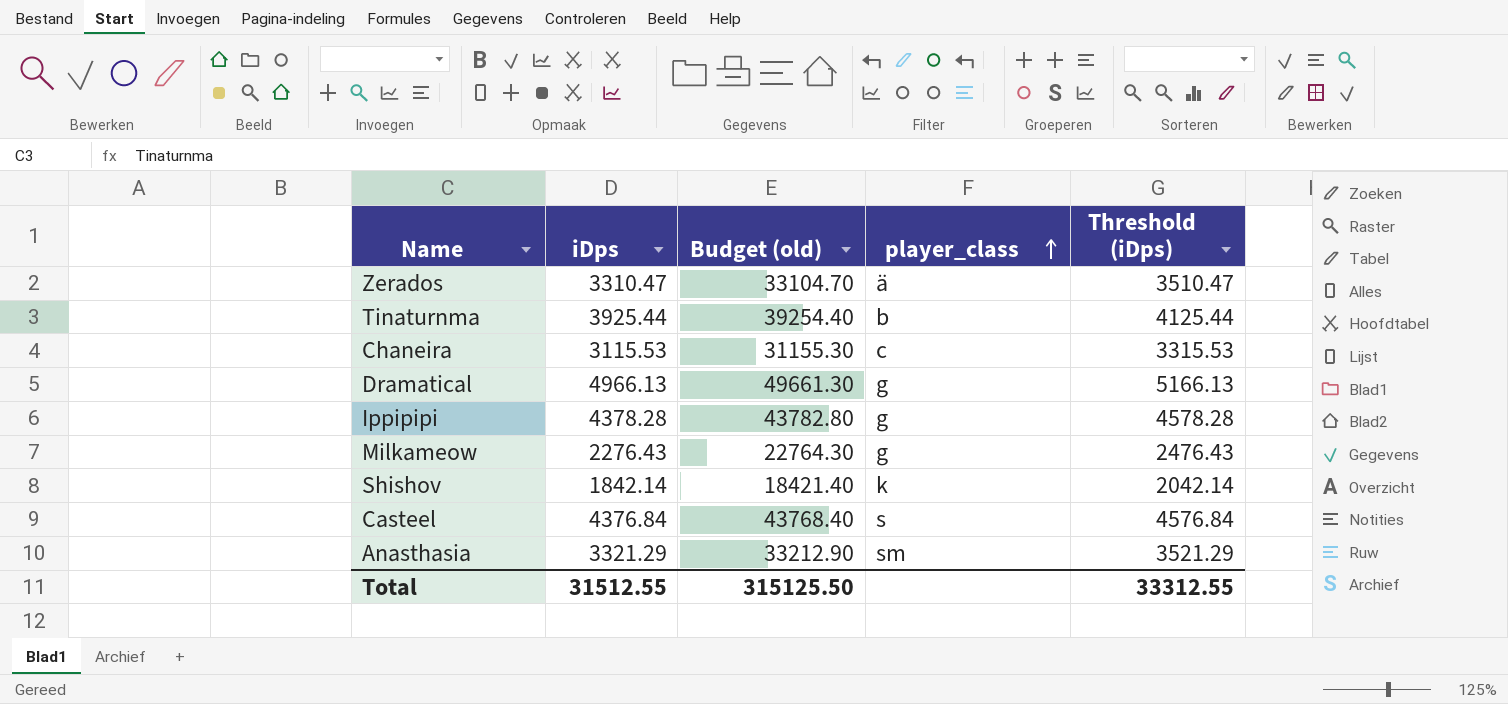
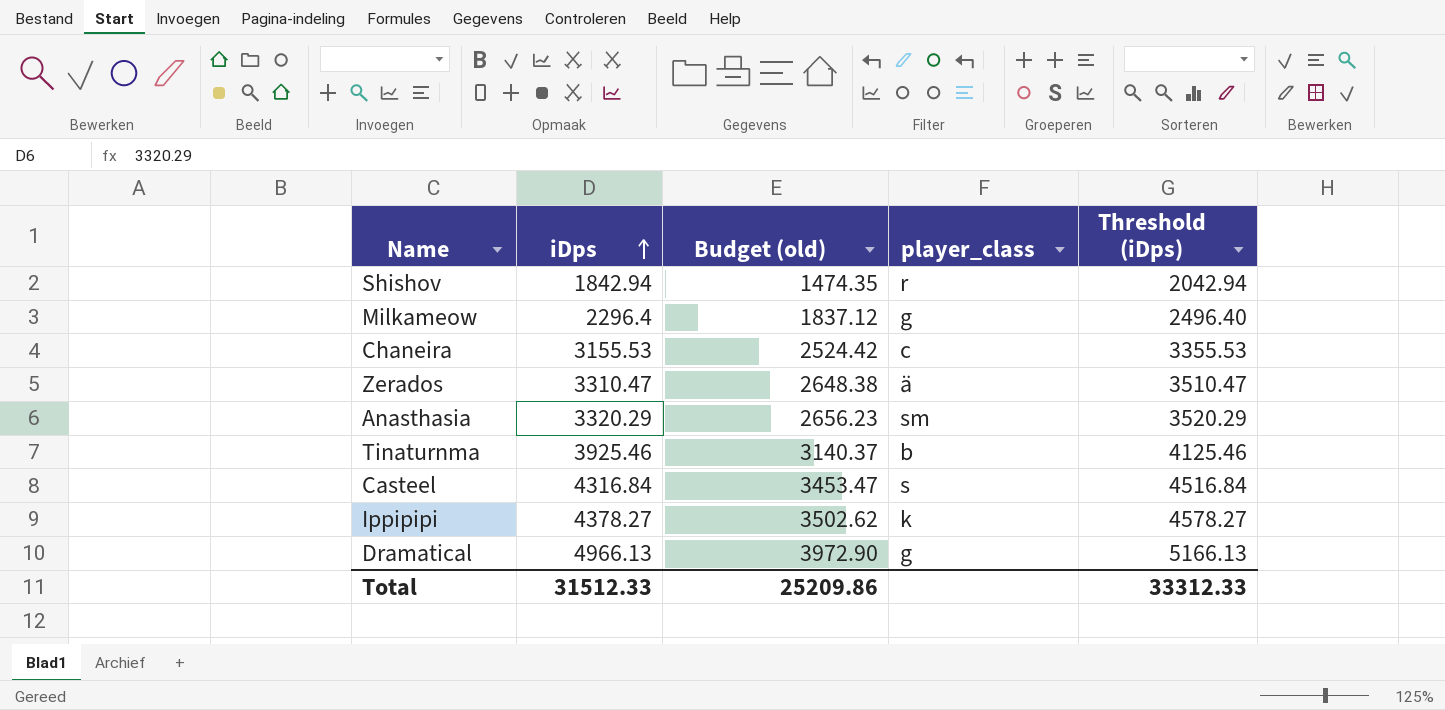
row order: player_class ascending -> iDps ascending
column Budget (old) | formula: [iDps] * 10 -> [iDps] * 0.8
Shishov | iDps: 1842.14 -> 1842.94
Shishov | player_class: k -> r
Shishov | Threshold (iDps): 2042.14 -> 2042.94
Milkameow | iDps: 2276.43 -> 2296.4
Milkameow | Threshold (iDps): 2476.43 -> 2496.40
Chaneira | iDps: 3115.53 -> 3155.53
Chaneira | Threshold (iDps): 3315.53 -> 3355.53
Anasthasia | iDps: 3321.29 -> 3320.29
Anasthasia | Threshold (iDps): 3521.29 -> 3520.29
Tinaturnma | iDps: 3925.44 -> 3925.46
Tinaturnma | Threshold (iDps): 4125.44 -> 4125.46
Casteel | iDps: 4376.84 -> 4316.84
Casteel | Threshold (iDps): 4576.84 -> 4516.84
Ippipipi | iDps: 4378.28 -> 4378.27
Ippipipi | player_class: g -> k
Ippipipi | Threshold (iDps): 4578.28 -> 4578.27
Total | iDps: 31512.55 -> 31512.33
Total | Budget (old): 315125.50 -> 25209.86
Total | Threshold (iDps): 33312.55 -> 33312.33

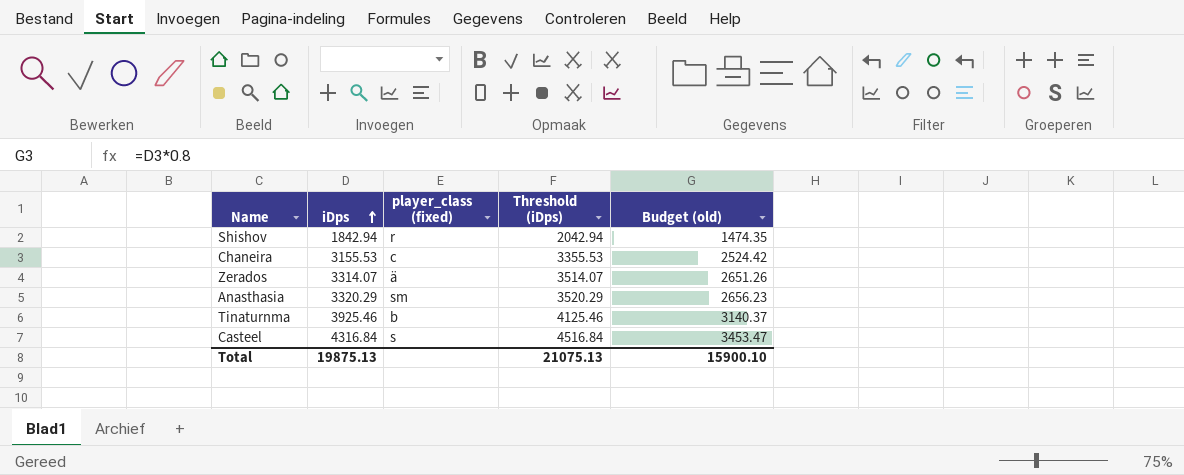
column name: player_class -> player_class (fixed)
column Budget (old) | position: 3 -> 5
row Milkameow: 2296.4 | 1837.12 | g | 2496.40 -> none
row Ippipipi: 4378.27 | 3502.62 | k | 4578.27 -> none
row Dramatical: 4966.13 | 3972.90 | g | 5166.13 -> none
Zerados | iDps: 3310.47 -> 3314.07
Zerados | Threshold (iDps): 3510.47 -> 3514.07
Zerados | Budget (old): 2648.38 -> 2651.26
Total | iDps: 31512.33 -> 19875.13
Total | Threshold (iDps): 33312.33 -> 21075.13
Total | Budget (old): 25209.86 -> 15900.10

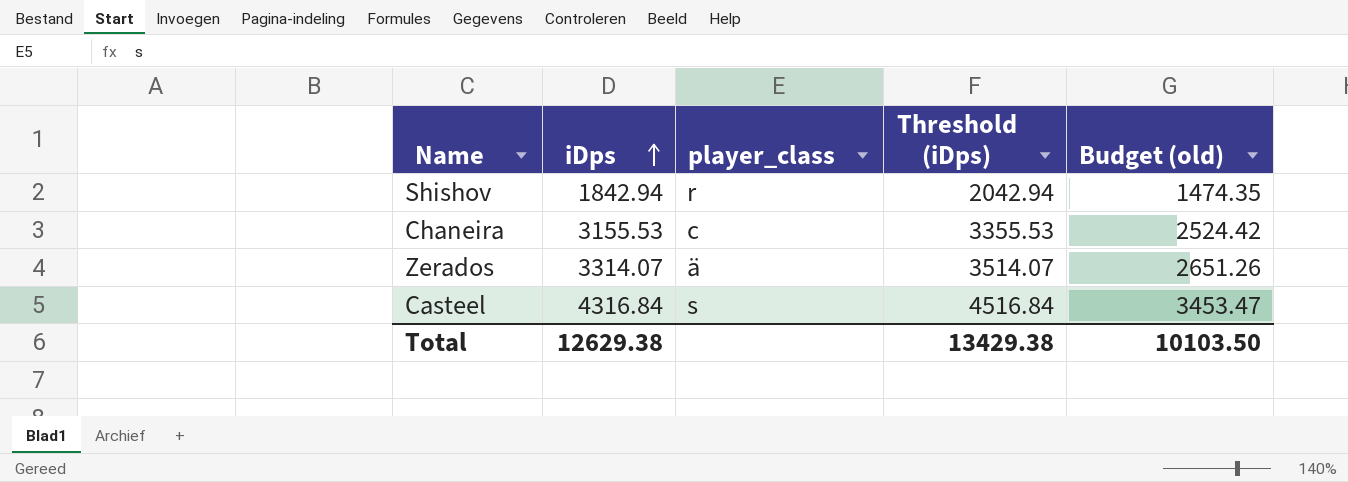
column name: player_class (fixed) -> player_class
row Anasthasia: 3320.29 | sm | 3520.29 | 2656.23 -> none
row Tinaturnma: 3925.46 | b | 4125.46 | 3140.37 -> none
Total | iDps: 19875.13 -> 12629.38
Total | Threshold (iDps): 21075.13 -> 13429.38
Total | Budget (old): 15900.10 -> 10103.50

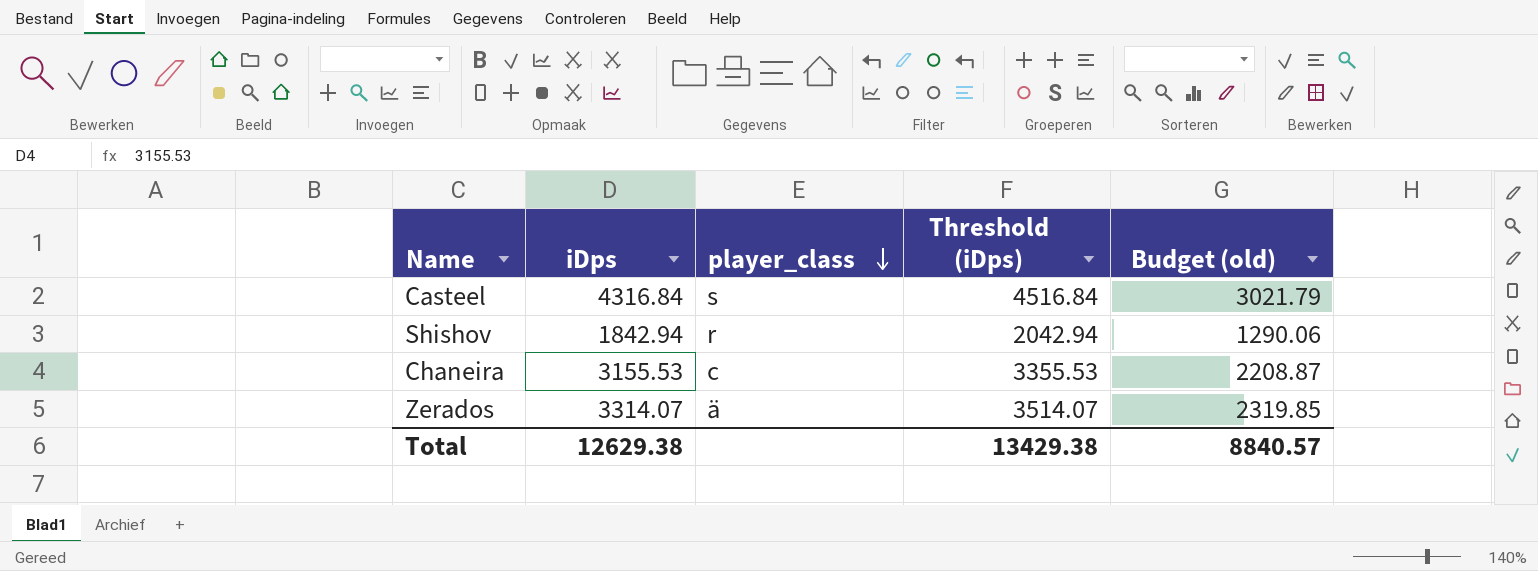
row order: iDps ascending -> player_class descending
column Budget (old) | formula: [iDps] * 0.8 -> [iDps] * 0.7
Total | Budget (old): 10103.50 -> 8840.57

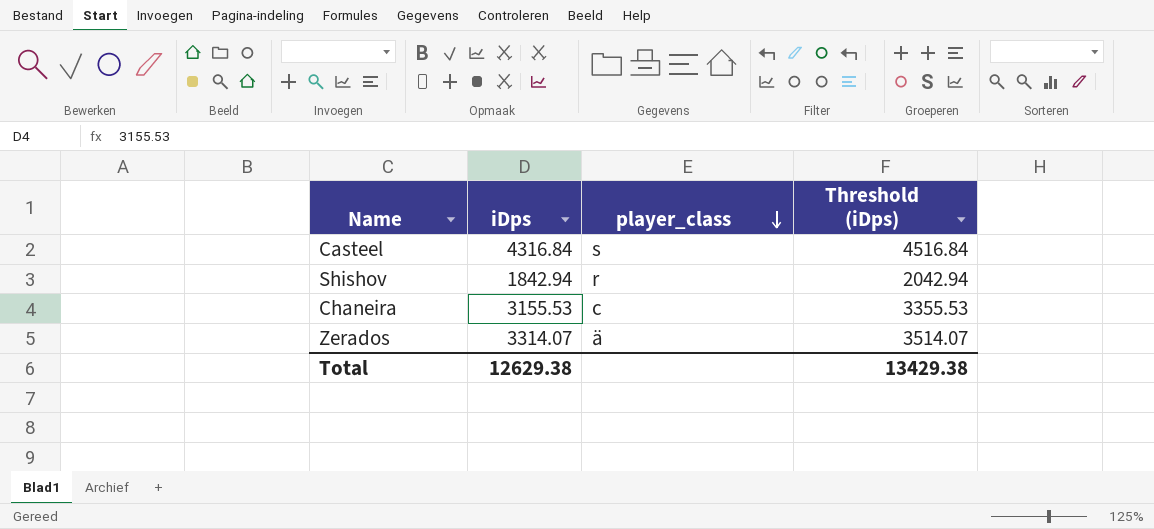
column Budget (old) | formula: [iDps] * 0.7 -> none

